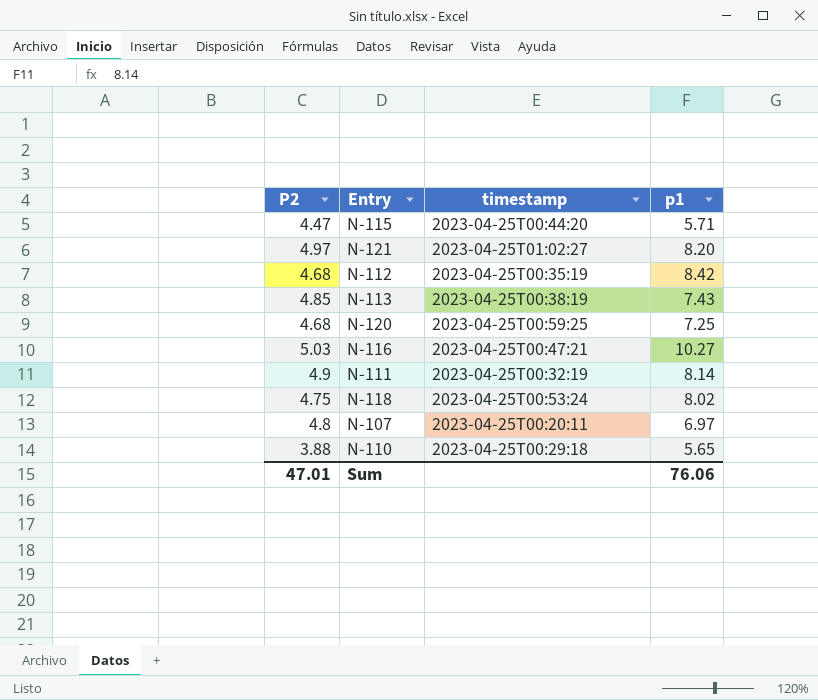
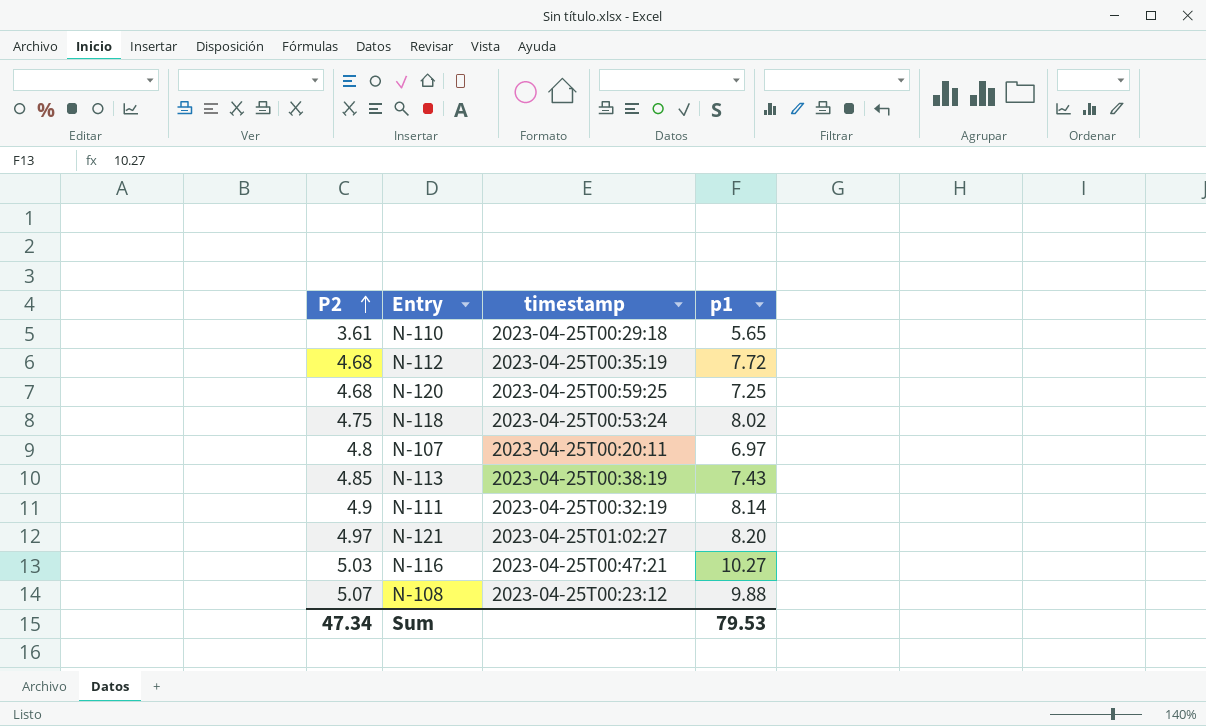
row order: none -> P2 ascending
row N-115: 4.47 | 2023-04-25T00:44:20 | 5.71 -> none
N-110 | P2: 3.88 -> 3.61
N-112 | p1: 8.42 -> 7.72
row N-108: none -> 5.07 | 2023-04-25T00:23:12 | 9.88
Sum | P2: 47.01 -> 47.34
Sum | p1: 76.06 -> 79.53

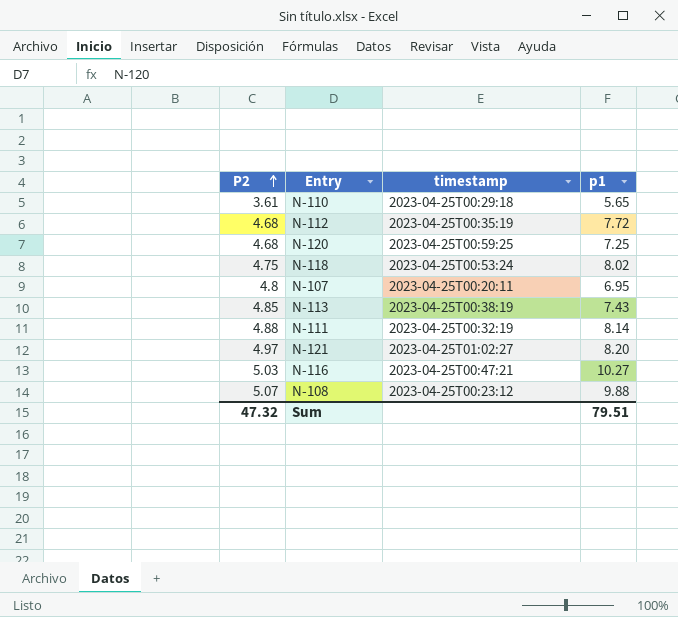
N-107 | p1: 6.97 -> 6.95
N-111 | P2: 4.9 -> 4.88
Sum | P2: 47.34 -> 47.32
Sum | p1: 79.53 -> 79.51

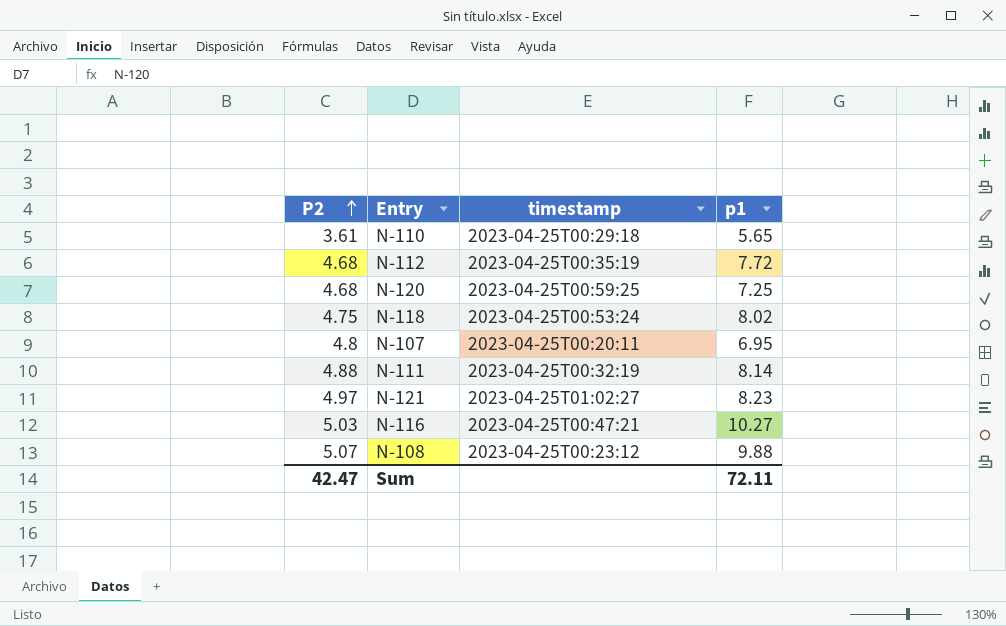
row N-113: 4.85 | 2023-04-25T00:38:19 | 7.43 -> none
N-121 | p1: 8.20 -> 8.23
Sum | P2: 47.32 -> 42.47
Sum | p1: 79.51 -> 72.11

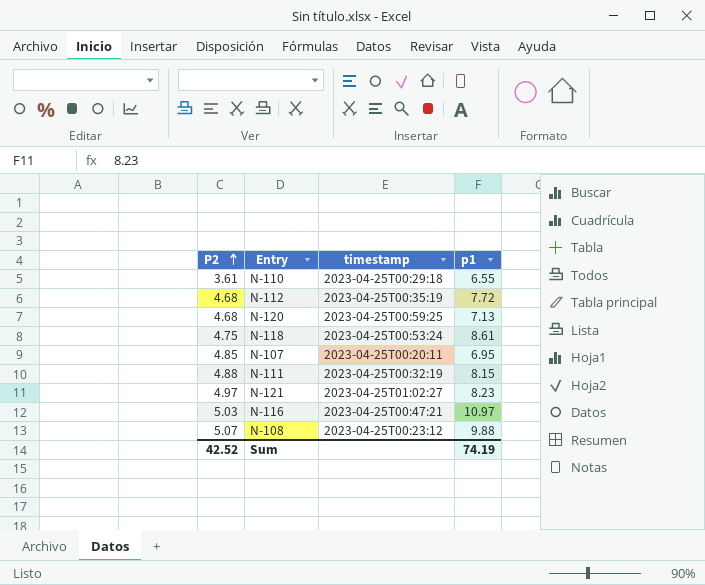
N-110 | p1: 5.65 -> 6.55
N-120 | p1: 7.25 -> 7.13
N-118 | p1: 8.02 -> 8.61
N-107 | P2: 4.8 -> 4.85
N-111 | p1: 8.14 -> 8.15
N-116 | p1: 10.27 -> 10.97
Sum | P2: 42.47 -> 42.52
Sum | p1: 72.11 -> 74.19

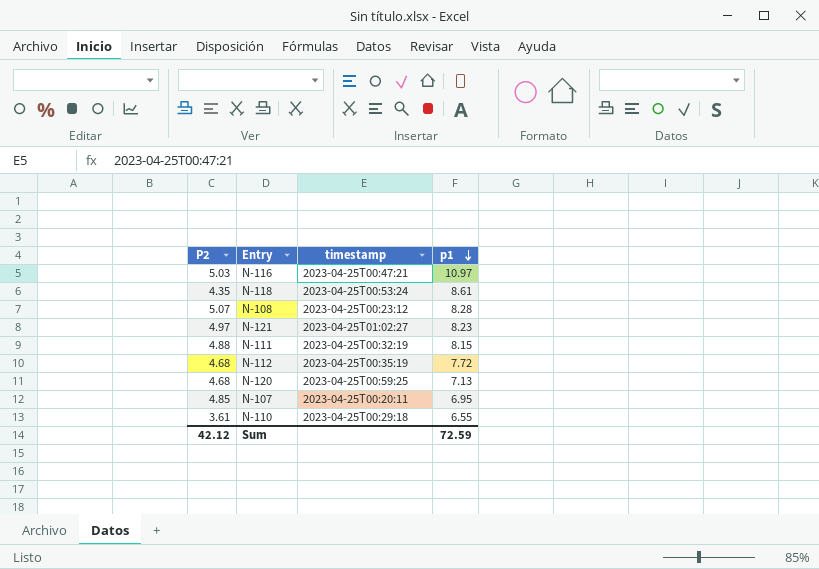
row order: P2 ascending -> p1 descending
N-118 | P2: 4.75 -> 4.35
N-108 | p1: 9.88 -> 8.28
Sum | P2: 42.52 -> 42.12
Sum | p1: 74.19 -> 72.59

